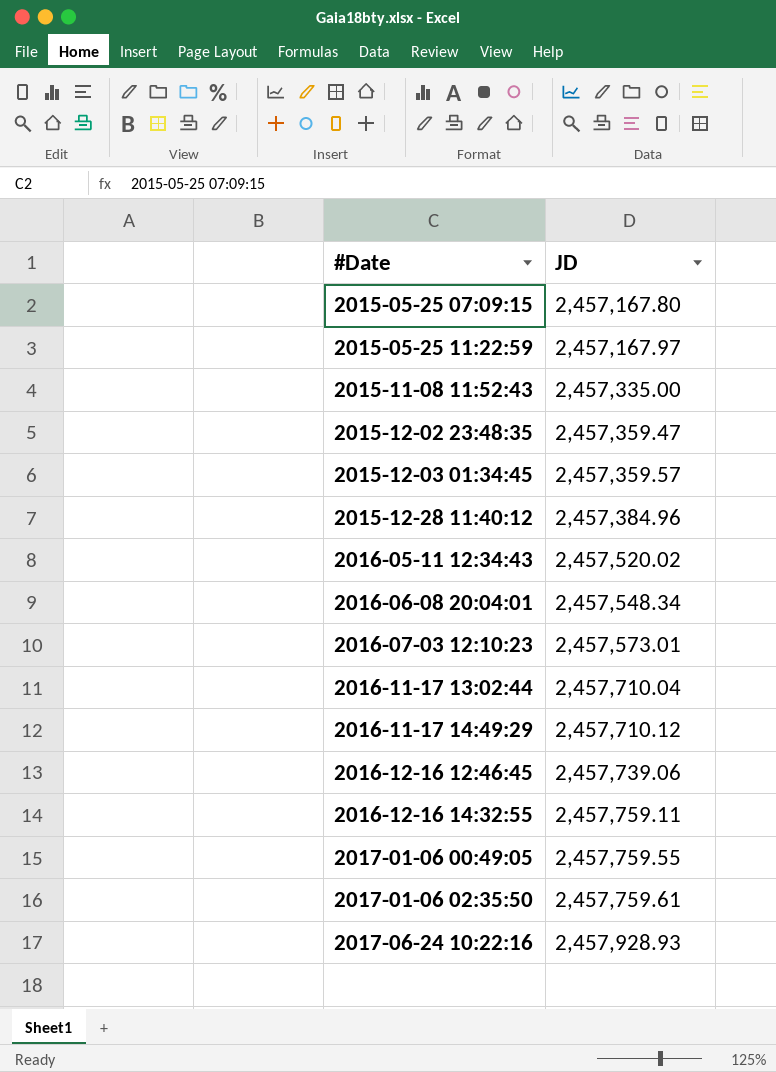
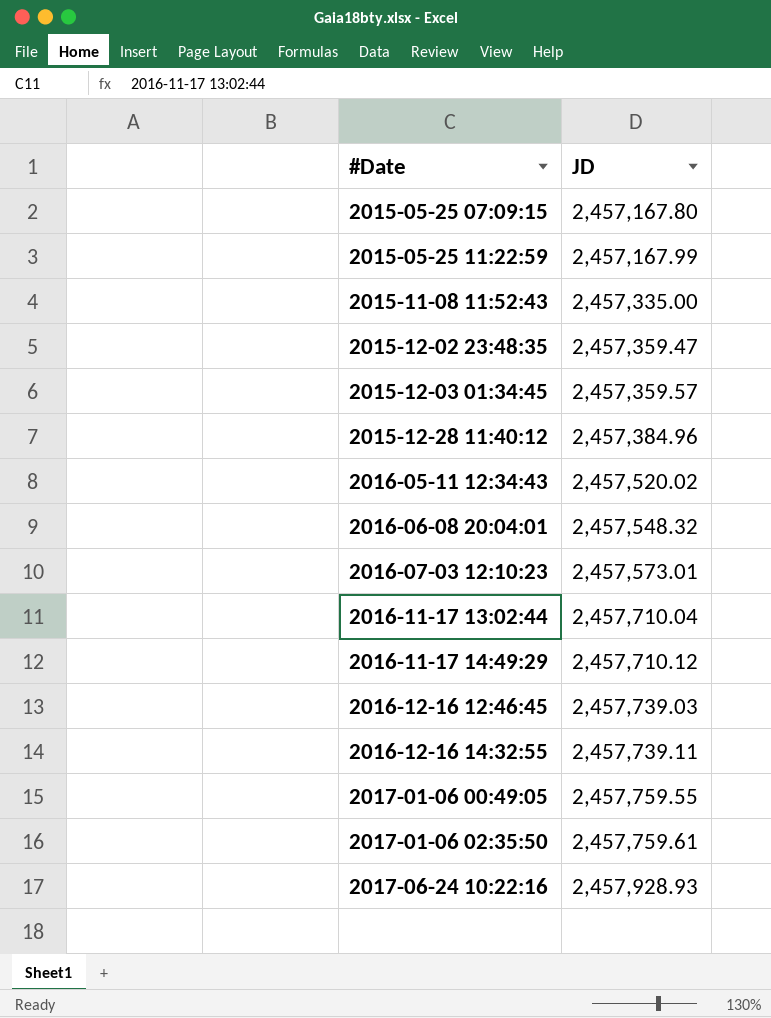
2015-05-25 11:22:59 | JD: 2,457,167.97 -> 2,457,167.99
2016-06-08 20:04:01 | JD: 2,457,548.34 -> 2,457,548.32
2016-12-16 12:46:45 | JD: 2,457,739.06 -> 2,457,739.03
2016-12-16 14:32:55 | JD: 2,457,759.11 -> 2,457,739.11

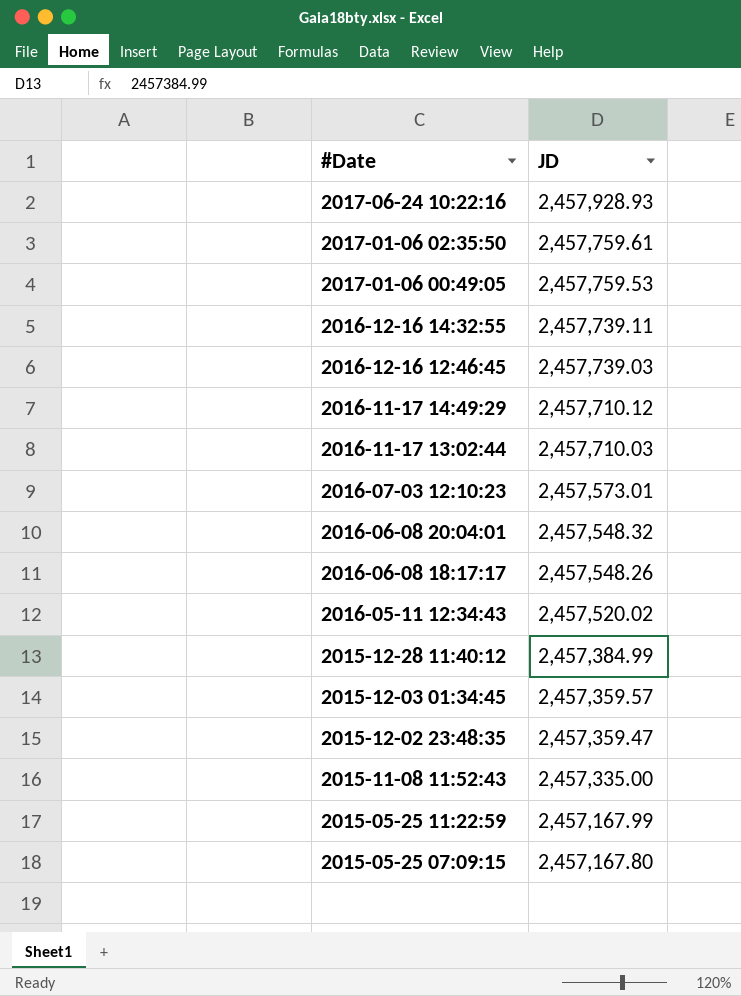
row order: #Date ascending -> #Date descending
2017-01-06 00:49:05 | JD: 2,457,759.55 -> 2,457,759.53
2016-11-17 13:02:44 | JD: 2,457,710.04 -> 2,457,710.03
row 2016-06-08 18:17:17: none -> 2,457,548.26
2015-12-28 11:40:12 | JD: 2,457,384.96 -> 2,457,384.99

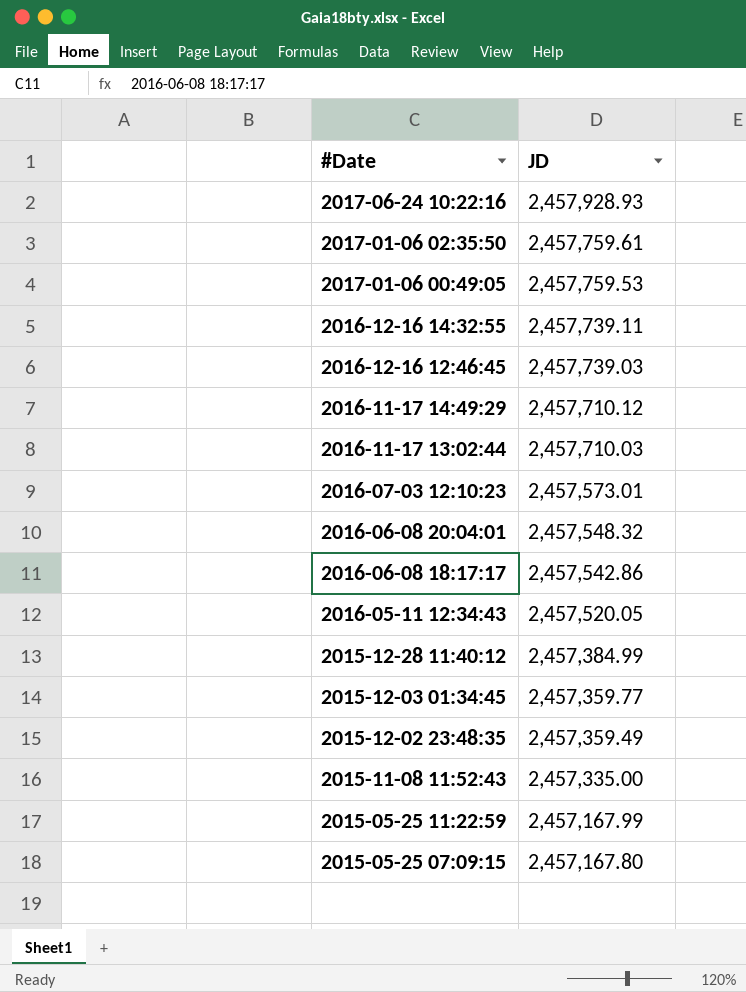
2016-06-08 18:17:17 | JD: 2,457,548.26 -> 2,457,542.86
2016-05-11 12:34:43 | JD: 2,457,520.02 -> 2,457,520.05
2015-12-03 01:34:45 | JD: 2,457,359.57 -> 2,457,359.77
2015-12-02 23:48:35 | JD: 2,457,359.47 -> 2,457,359.49

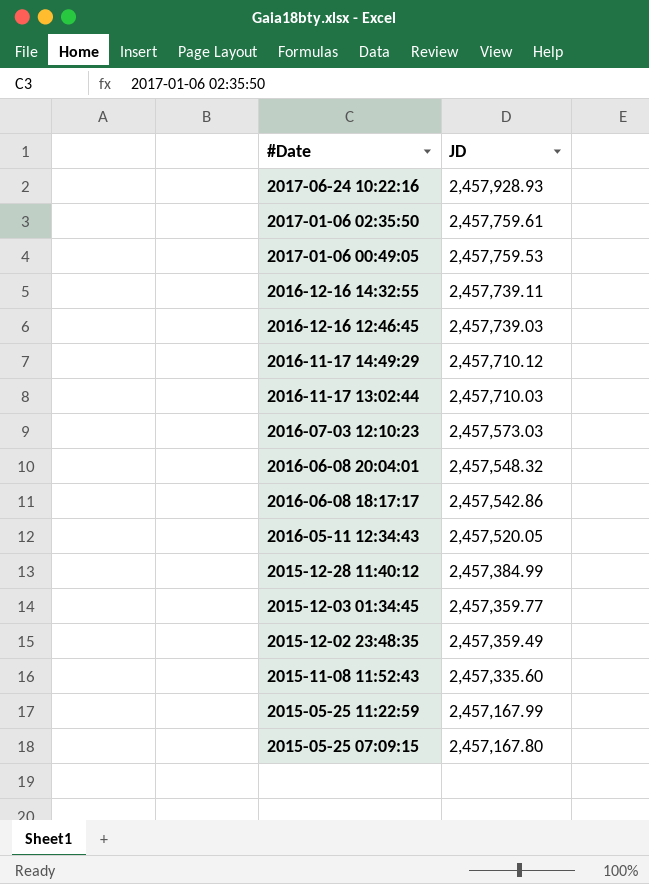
2016-07-03 12:10:23 | JD: 2,457,573.01 -> 2,457,573.03
2015-11-08 11:52:43 | JD: 2,457,335.00 -> 2,457,335.60

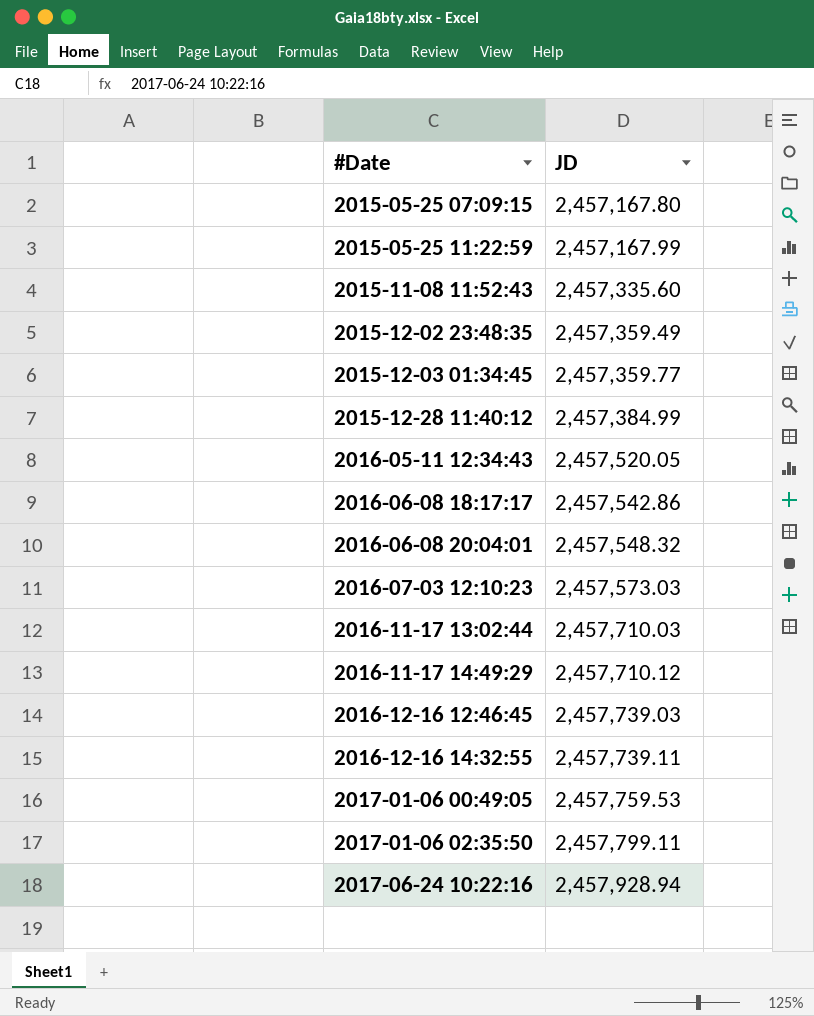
row order: #Date descending -> #Date ascending
2017-01-06 02:35:50 | JD: 2,457,759.61 -> 2,457,799.11
2017-06-24 10:22:16 | JD: 2,457,928.93 -> 2,457,928.94

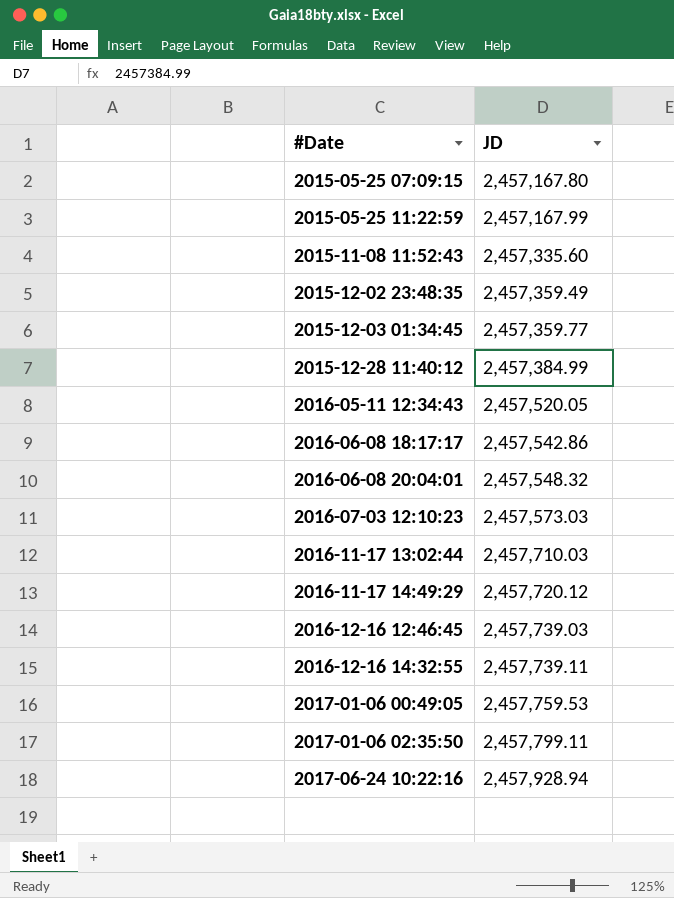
2016-11-17 14:49:29 | JD: 2,457,710.12 -> 2,457,720.12

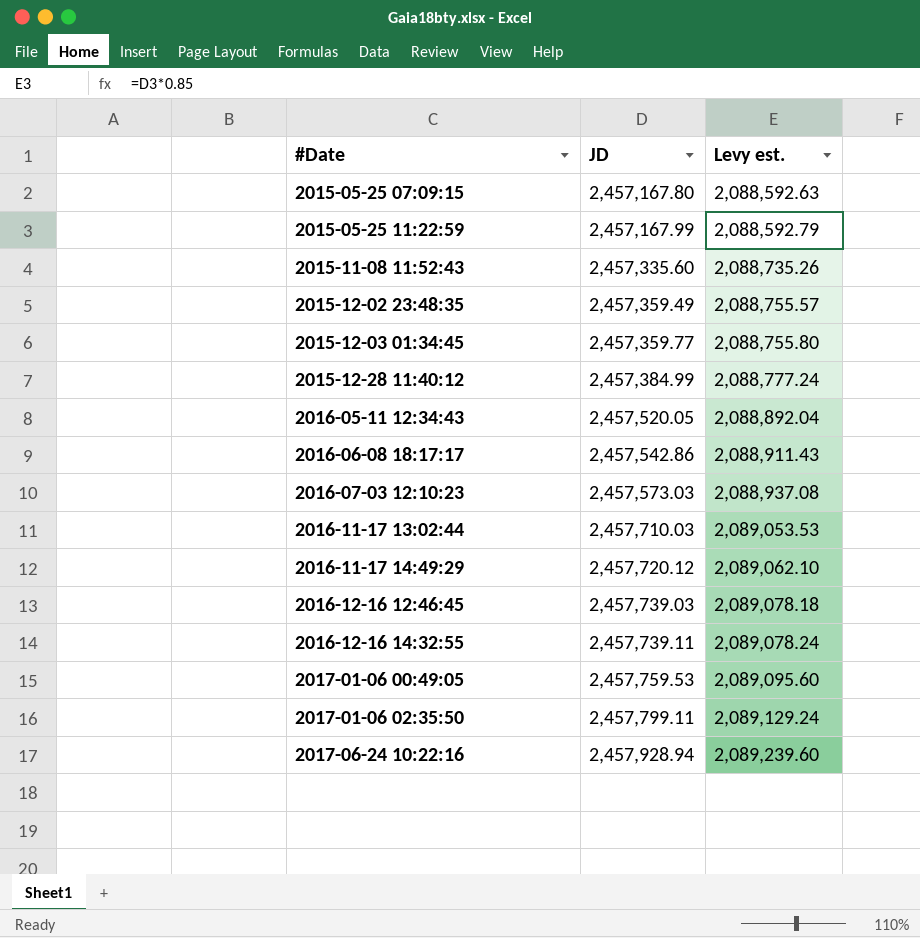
column Levy est. | formula: none -> [JD] * 0.85
row 2016-06-08 20:04:01: 2,457,548.32 -> none

